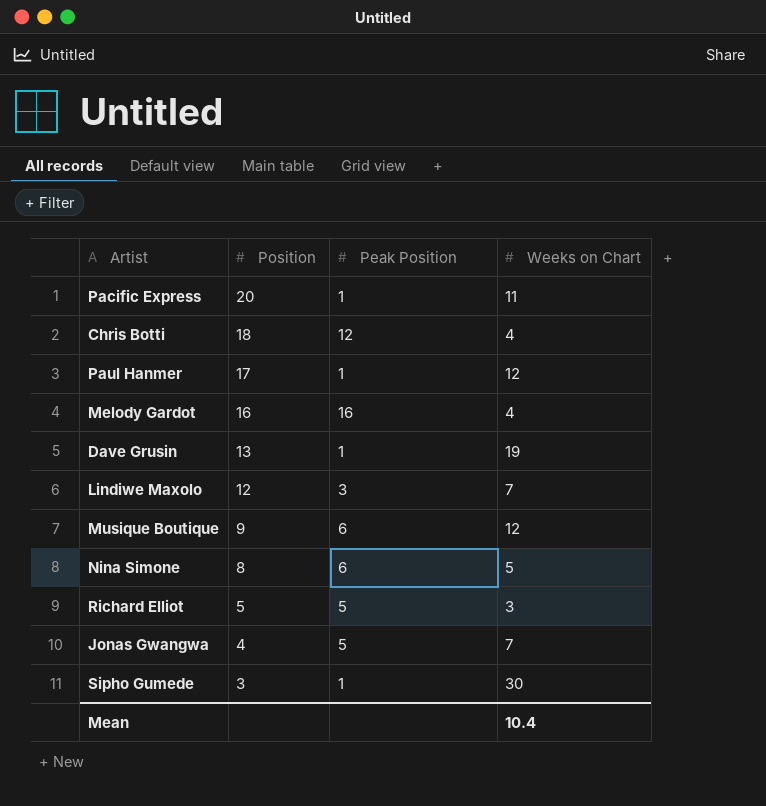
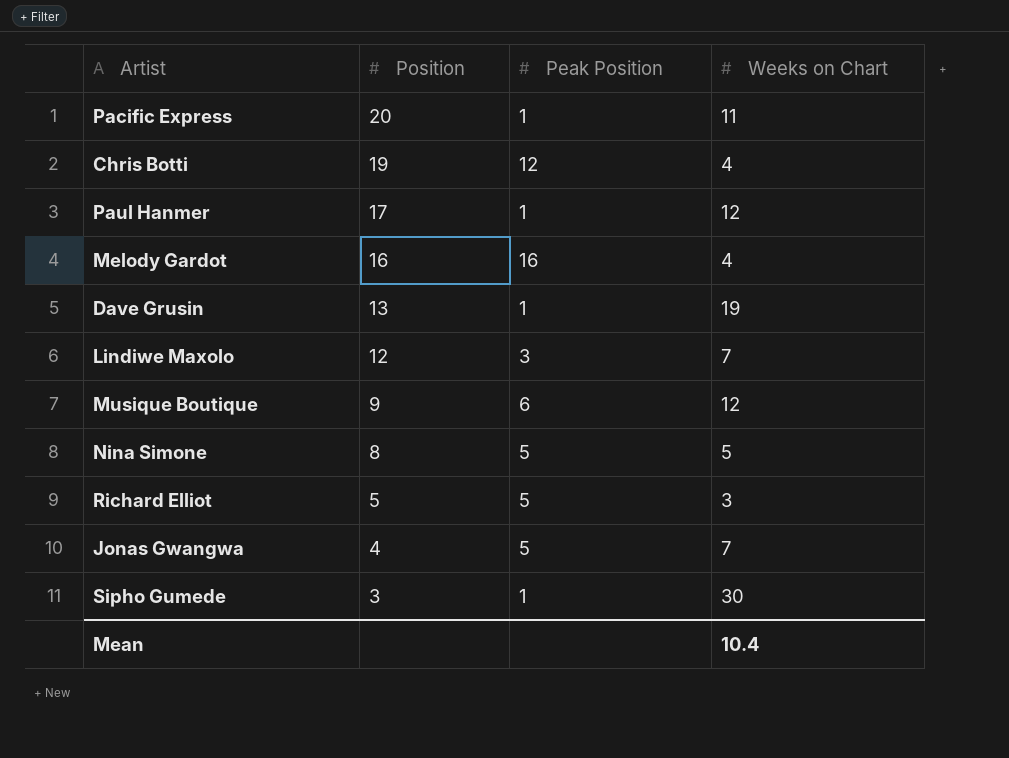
Chris Botti | Position: 18 -> 19
Nina Simone | Peak Position: 6 -> 5

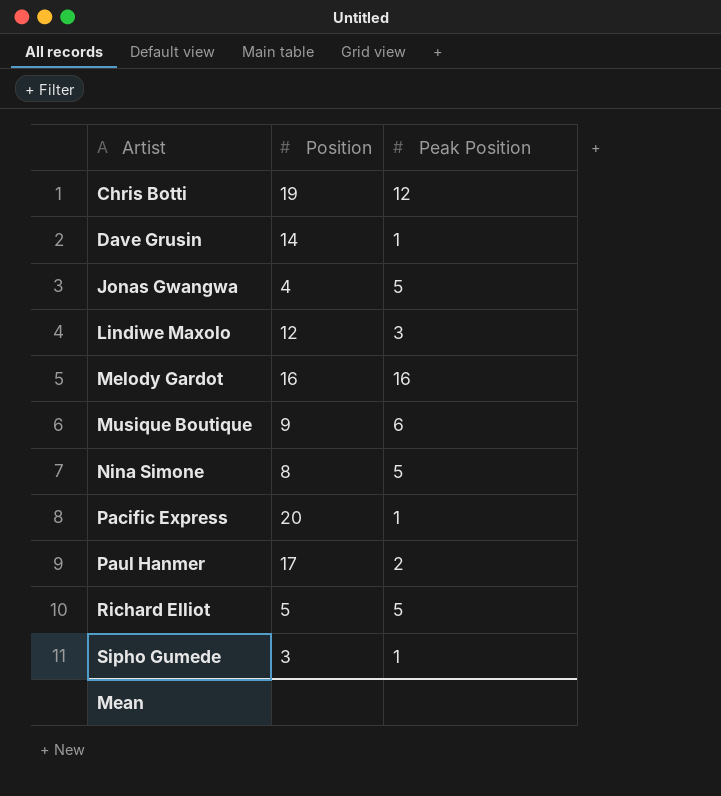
row order: Position descending -> Artist ascending
column Weeks on Chart | position: 4 -> none
Dave Grusin | Position: 13 -> 14
Paul Hanmer | Peak Position: 1 -> 2

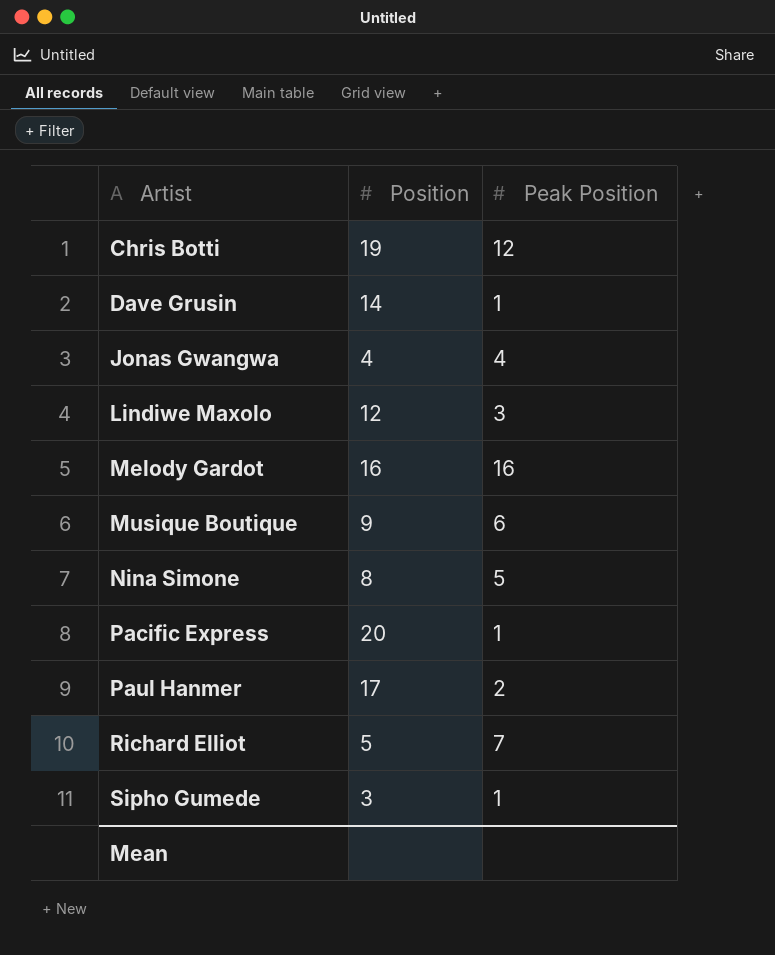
Jonas Gwangwa | Peak Position: 5 -> 4
Richard Elliot | Peak Position: 5 -> 7

